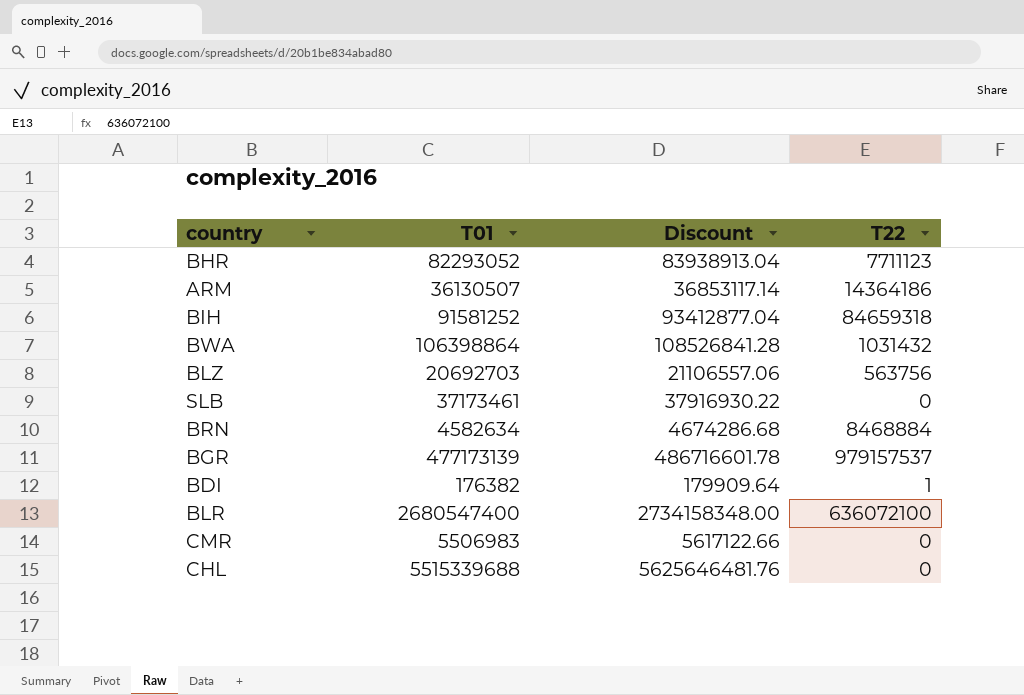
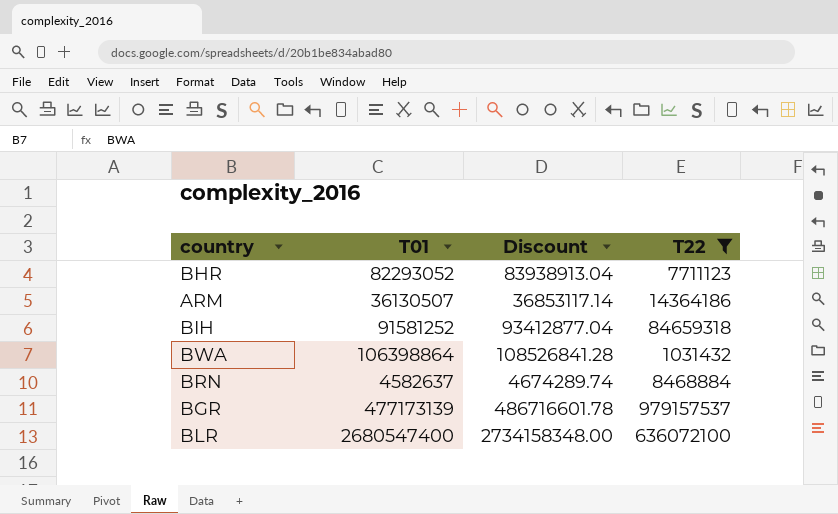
filter: none -> T22 >= 1031432
BRN | T01: 4582634 -> 4582637
BRN | Discount: 4674286.68 -> 4674289.74

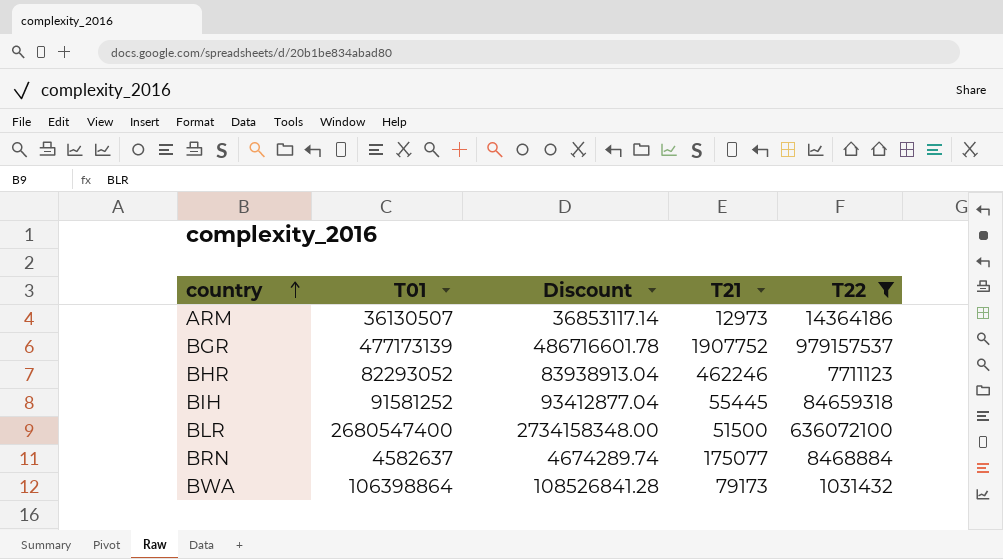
row order: none -> country ascending
column T21 | position: none -> 4

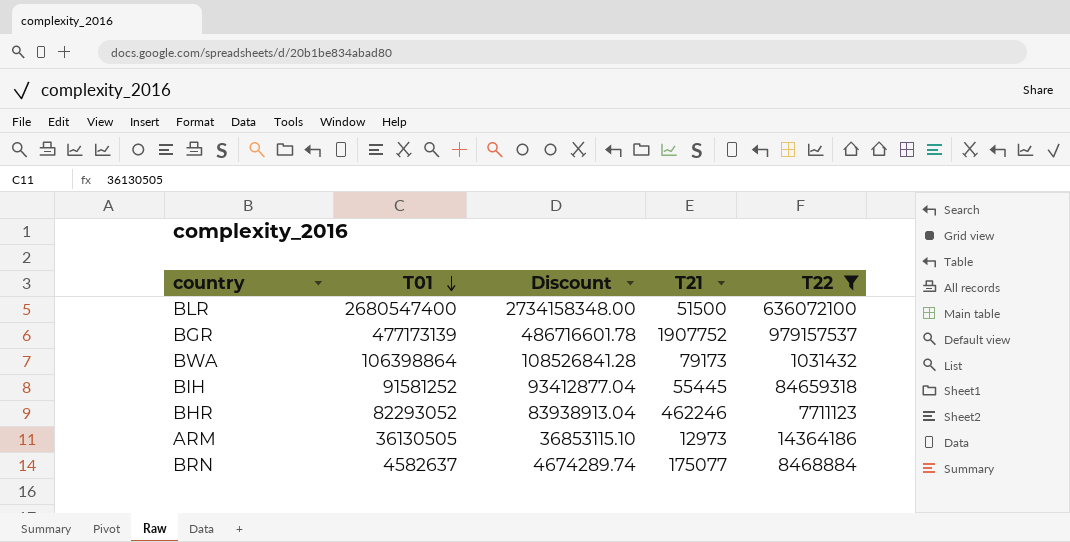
row order: country ascending -> T01 descending
ARM | T01: 36130507 -> 36130505
ARM | Discount: 36853117.14 -> 36853115.10

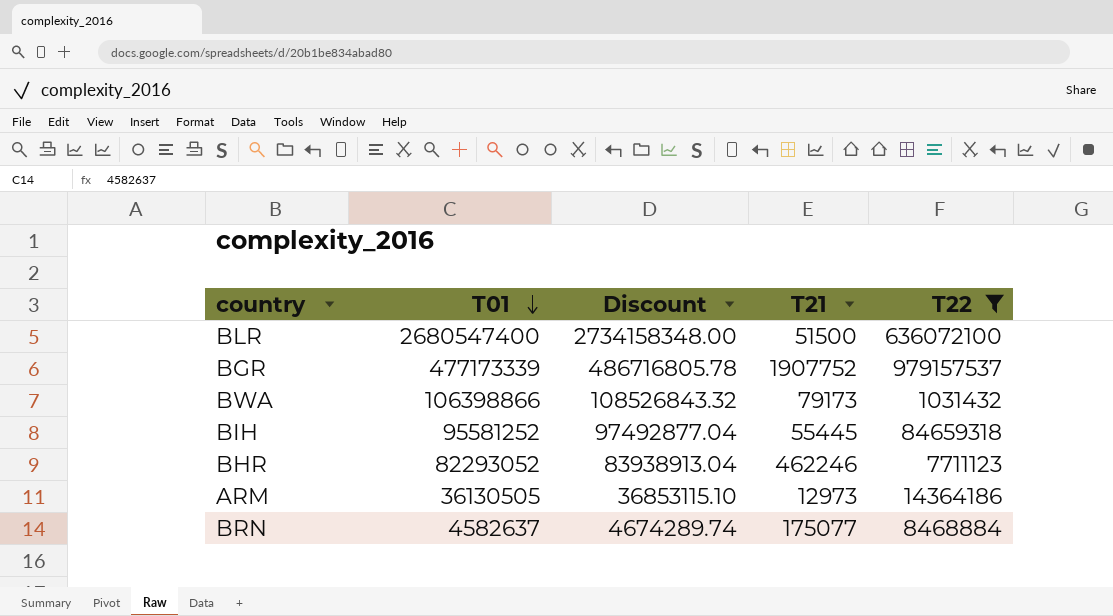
BGR | T01: 477173139 -> 477173339
BGR | Discount: 486716601.78 -> 486716805.78
BWA | T01: 106398864 -> 106398866
BWA | Discount: 108526841.28 -> 108526843.32
BIH | T01: 91581252 -> 95581252
BIH | Discount: 93412877.04 -> 97492877.04

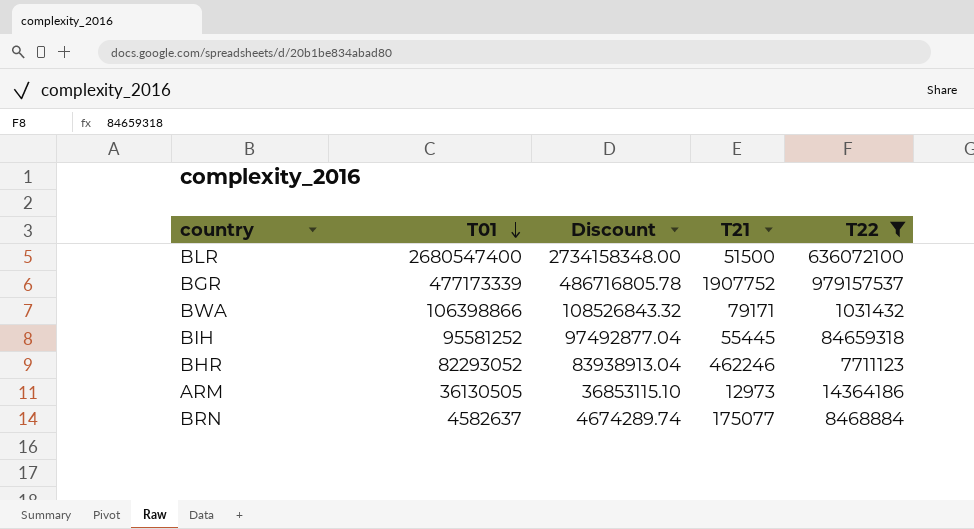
BWA | T21: 79173 -> 79171

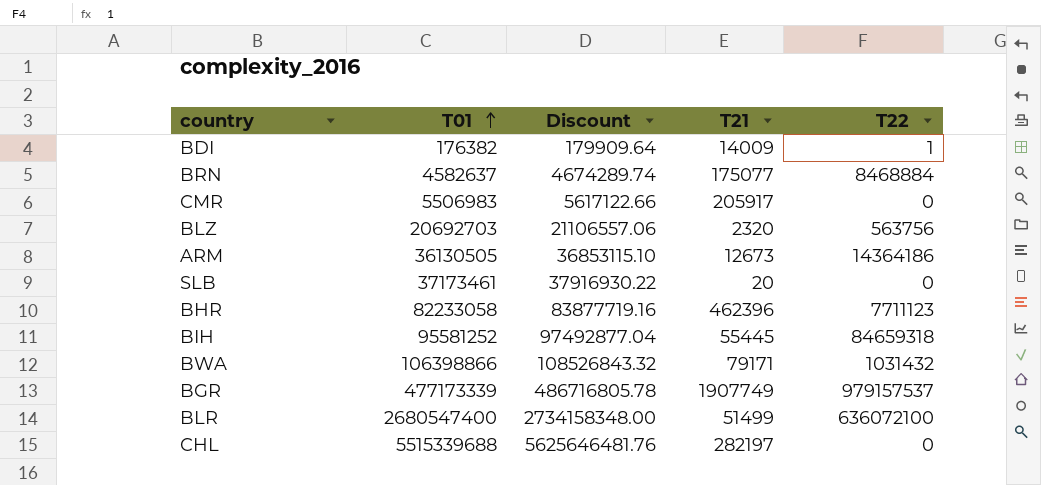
filter: T22 >= 1031432 -> none
row order: T01 descending -> T01 ascending
ARM | T21: 12973 -> 12673
BHR | T01: 82293052 -> 82233058
BHR | Discount: 83938913.04 -> 83877719.16
BHR | T21: 462246 -> 462396
BGR | T21: 1907752 -> 1907749
BLR | T21: 51500 -> 51499

